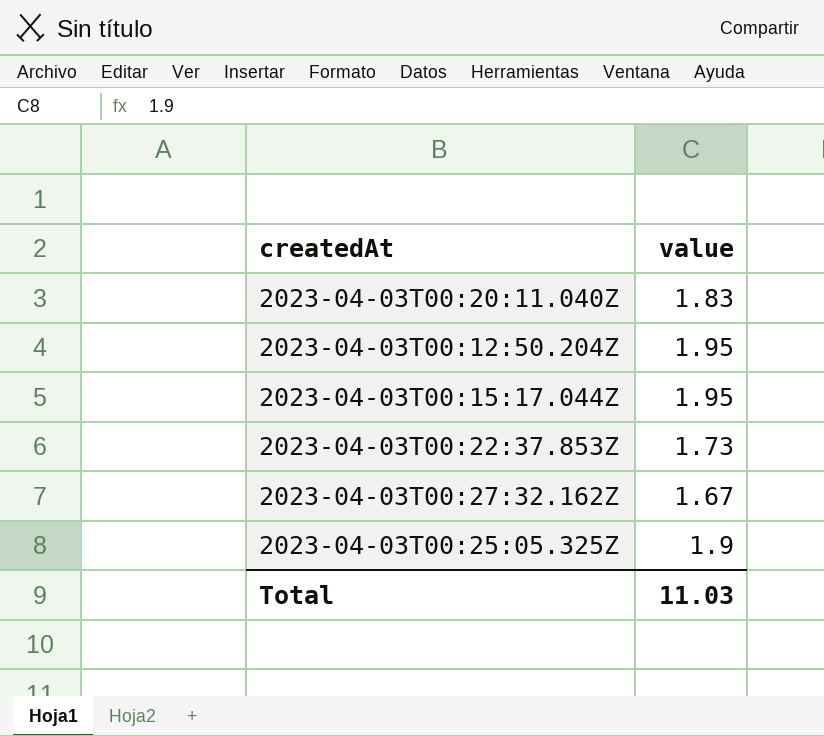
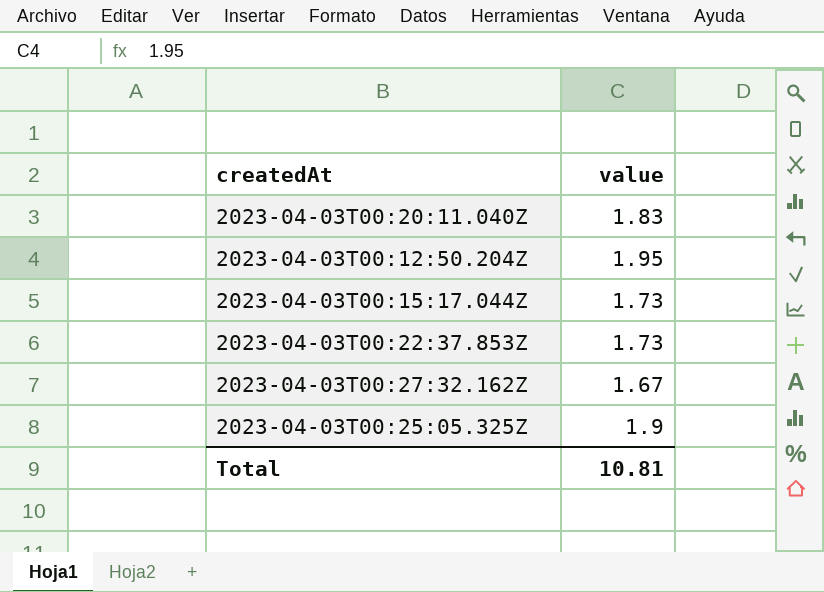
2023-04-03T00:15:17.044Z | value: 1.95 -> 1.73
Total | value: 11.03 -> 10.81

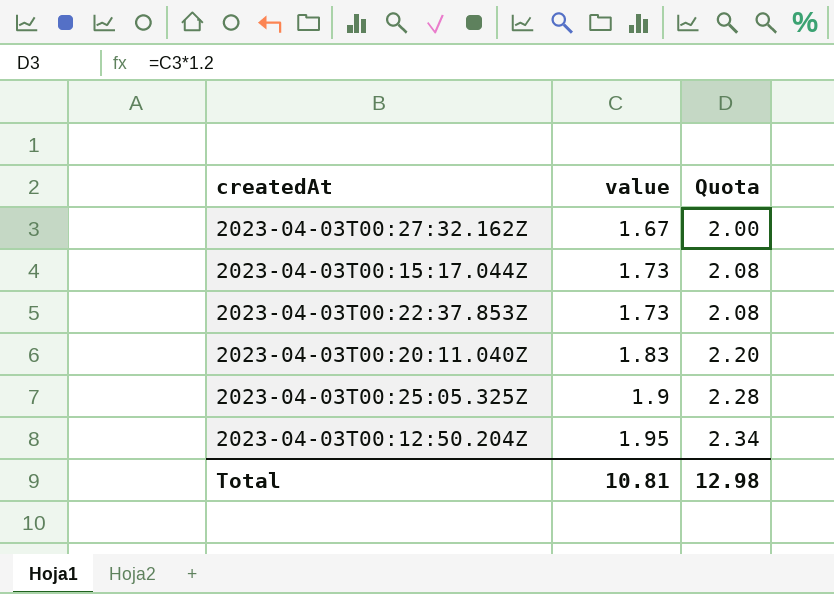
row order: none -> value ascending
column Quota | formula: none -> [value] * 1.2

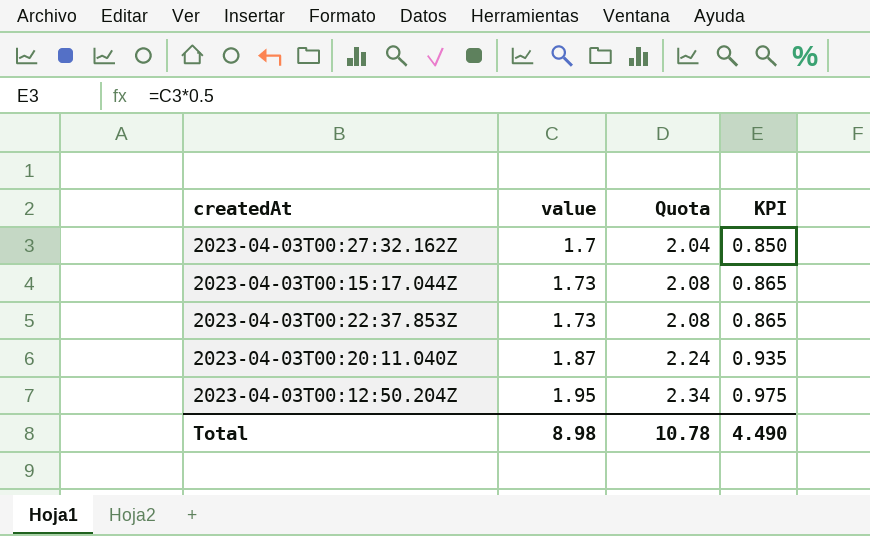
column KPI | formula: none -> [value] * 0.5
row 2023-04-03T00:25:05.325Z: 1.9 | 2.28 -> none
2023-04-03T00:27:32.162Z | value: 1.67 -> 1.7
2023-04-03T00:27:32.162Z | Quota: 2.00 -> 2.04
2023-04-03T00:20:11.040Z | value: 1.83 -> 1.87
2023-04-03T00:20:11.040Z | Quota: 2.20 -> 2.24
Total | value: 10.81 -> 8.98
Total | Quota: 12.98 -> 10.78

